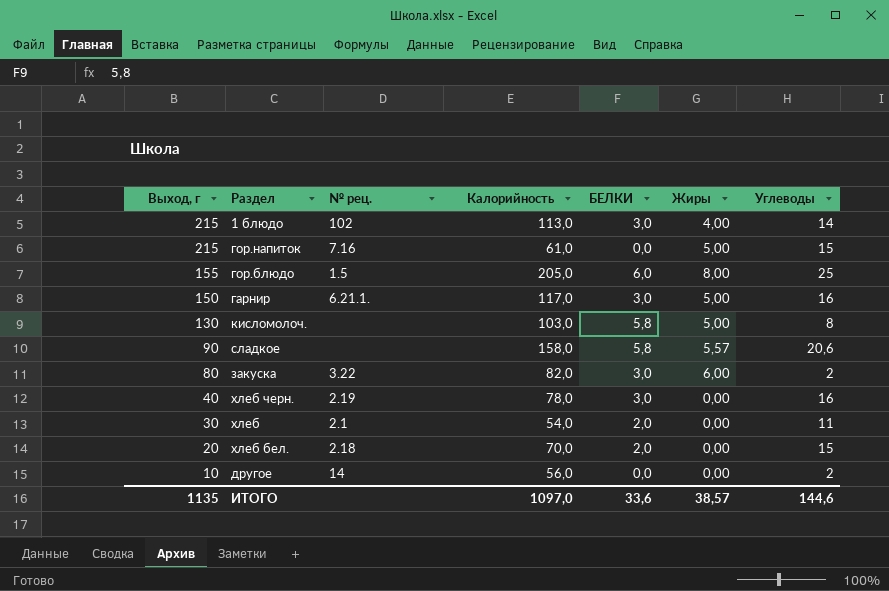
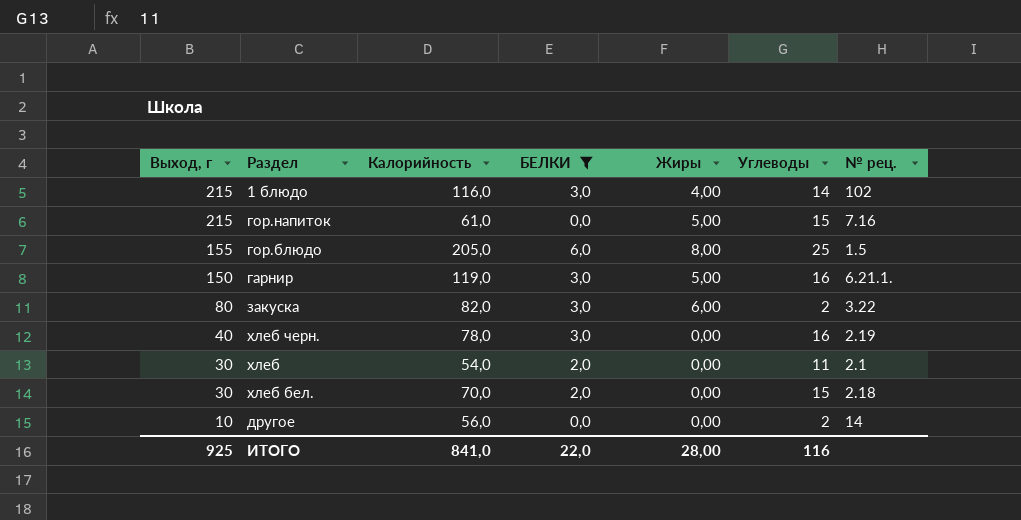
filter: none -> БЕЛКИ != 5,8
column № рец. | position: 3 -> 7
1 блюдо | Калорийность: 113,0 -> 116,0
гарнир | Калорийность: 117,0 -> 119,0
хлеб бел. | Выход, г: 20 -> 30
ИТОГО | Выход, г: 1135 -> 925
ИТОГО | Калорийность: 1097,0 -> 841,0
ИТОГО | БЕЛКИ: 33,6 -> 22,0
ИТОГО | Жиры: 38,57 -> 28,00
ИТОГО | Углеводы: 144,6 -> 116

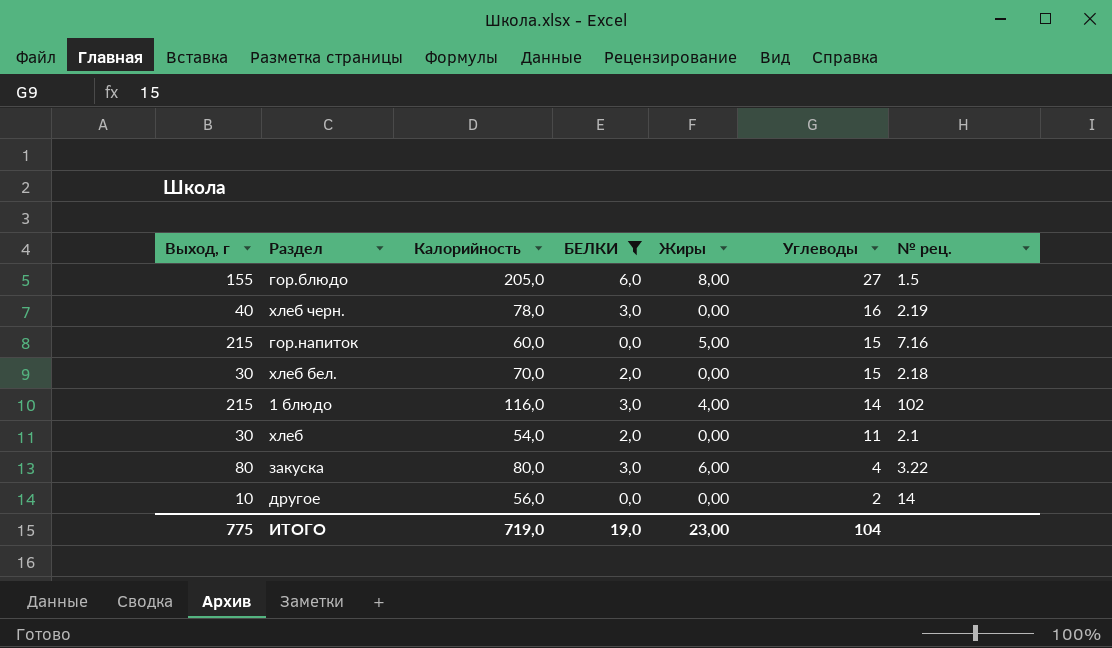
row order: Выход, г descending -> Углеводы descending
row гарнир: 150 | 119,0 | 3,0 | 5,00 | 16 | 6.21.1. -> none
гор.блюдо | Углеводы: 25 -> 27
гор.напиток | Калорийность: 61,0 -> 60,0
закуска | Калорийность: 82,0 -> 80,0
закуска | Углеводы: 2 -> 4
ИТОГО | Выход, г: 925 -> 775
ИТОГО | Калорийность: 841,0 -> 719,0
ИТОГО | БЕЛКИ: 22,0 -> 19,0
ИТОГО | Жиры: 28,00 -> 23,00
ИТОГО | Углеводы: 116 -> 104

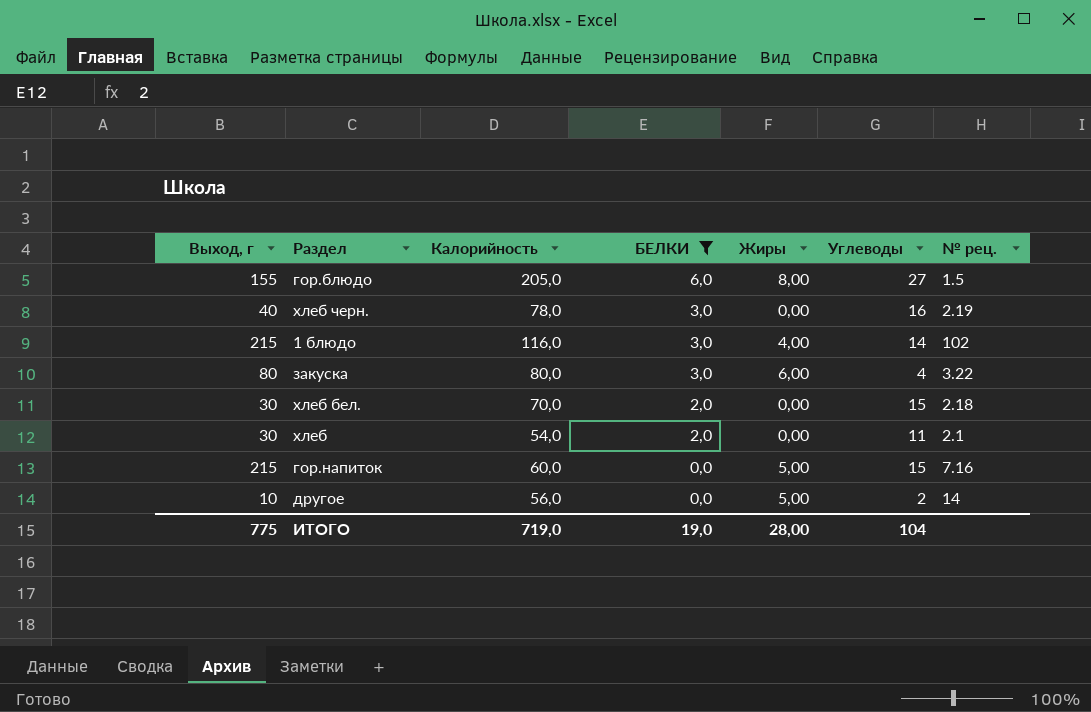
row order: Углеводы descending -> БЕЛКИ descending
другое | Жиры: 0,00 -> 5,00
ИТОГО | Жиры: 23,00 -> 28,00

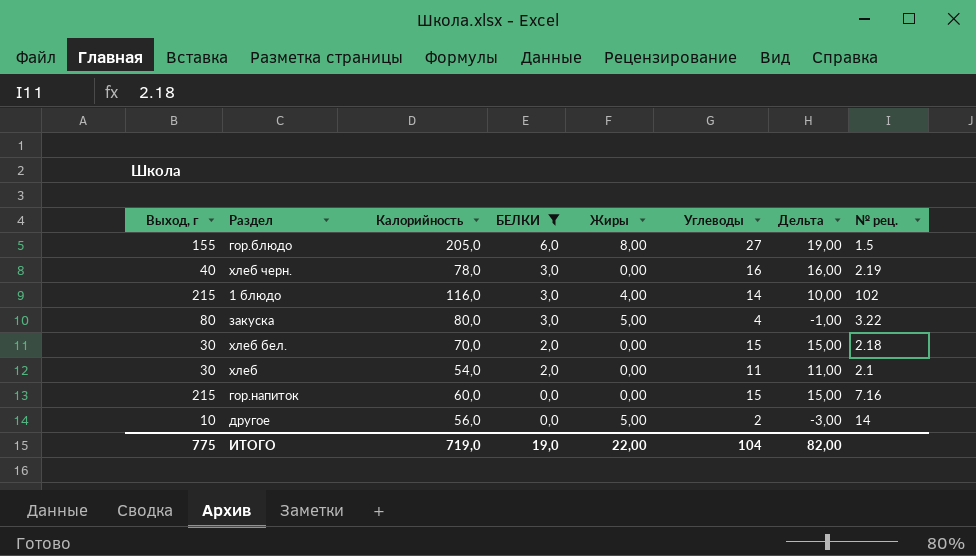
column Дельта | formula: none -> [Углеводы] - [Жиры]
закуска | Жиры: 6,00 -> 5,00
гор.напиток | Жиры: 5,00 -> 0,00
ИТОГО | Жиры: 28,00 -> 22,00

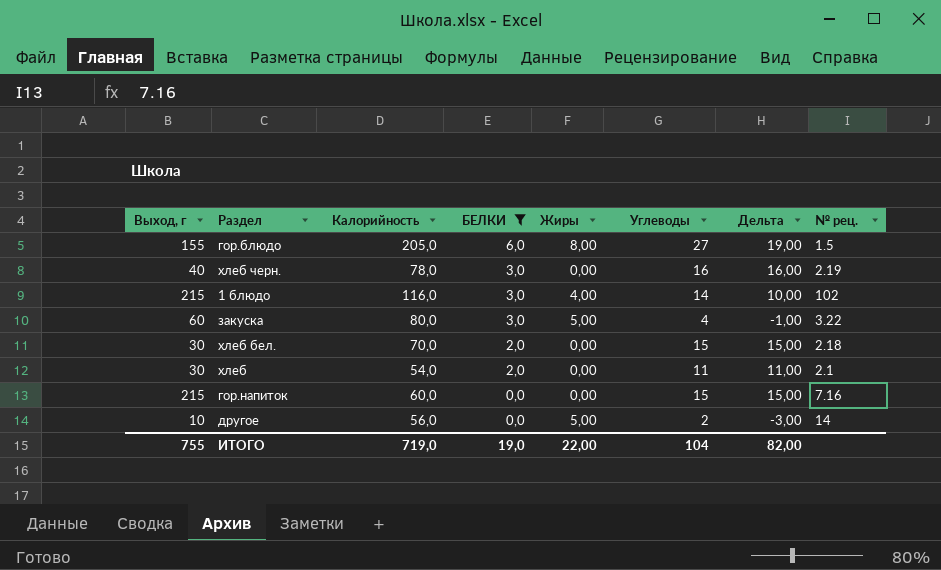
закуска | Выход, г: 80 -> 60
ИТОГО | Выход, г: 775 -> 755

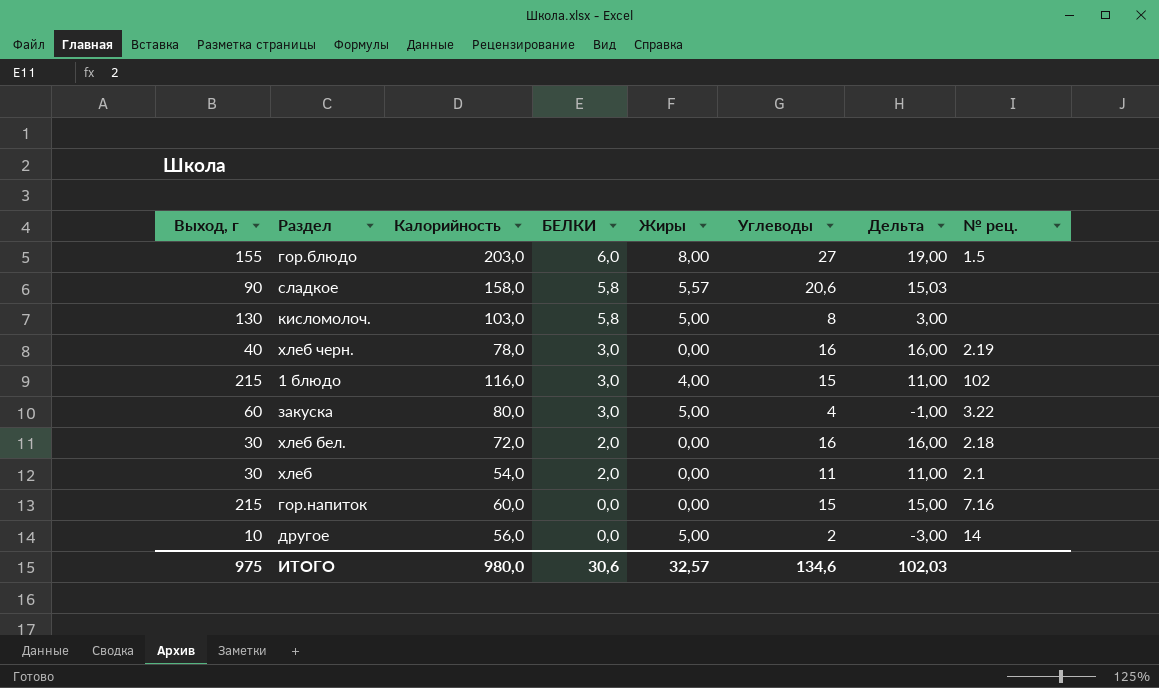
filter: БЕЛКИ != 5,8 -> none
гор.блюдо | Калорийность: 205,0 -> 203,0
1 блюдо | Углеводы: 14 -> 15
1 блюдо | Дельта: 10,00 -> 11,00
хлеб бел. | Калорийность: 70,0 -> 72,0
хлеб бел. | Углеводы: 15 -> 16
хлеб бел. | Дельта: 15,00 -> 16,00
ИТОГО | Выход, г: 755 -> 975
ИТОГО | Калорийность: 719,0 -> 980,0
ИТОГО | БЕЛКИ: 19,0 -> 30,6
ИТОГО | Жиры: 22,00 -> 32,57
ИТОГО | Углеводы: 104 -> 134,6
ИТОГО | Дельта: 82,00 -> 102,03

